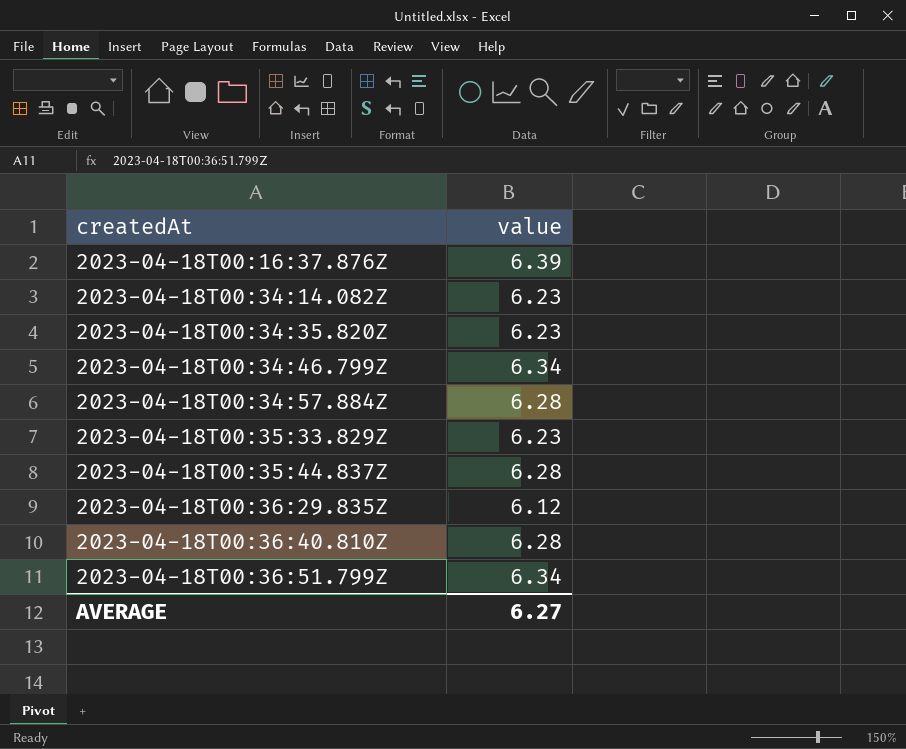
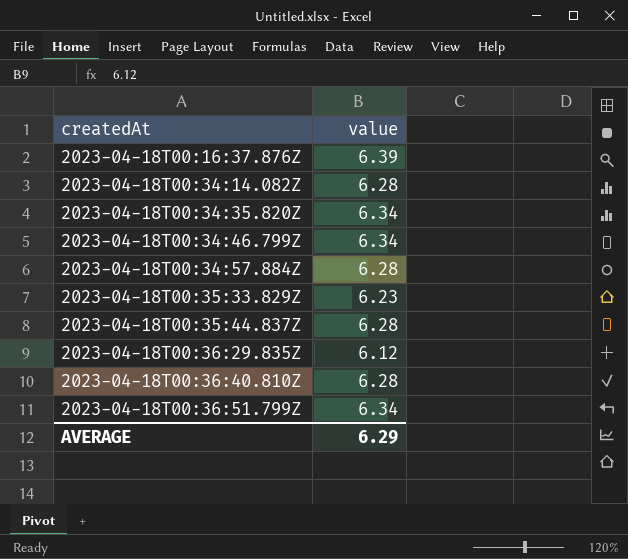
2023-04-18T00:34:14.082Z | value: 6.23 -> 6.28
2023-04-18T00:34:35.820Z | value: 6.23 -> 6.34
AVERAGE | value: 6.27 -> 6.29

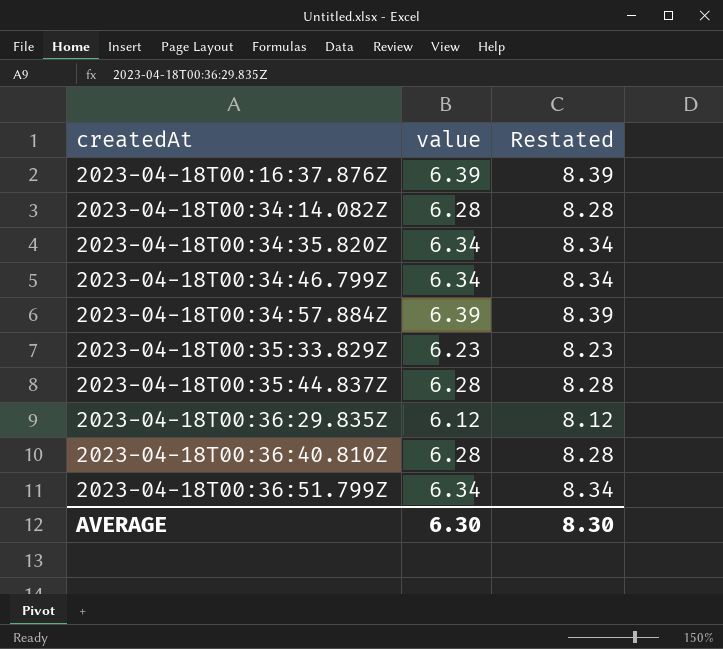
column Restated | formula: none -> [value] + 2
2023-04-18T00:34:57.884Z | value: 6.28 -> 6.39
AVERAGE | value: 6.29 -> 6.30

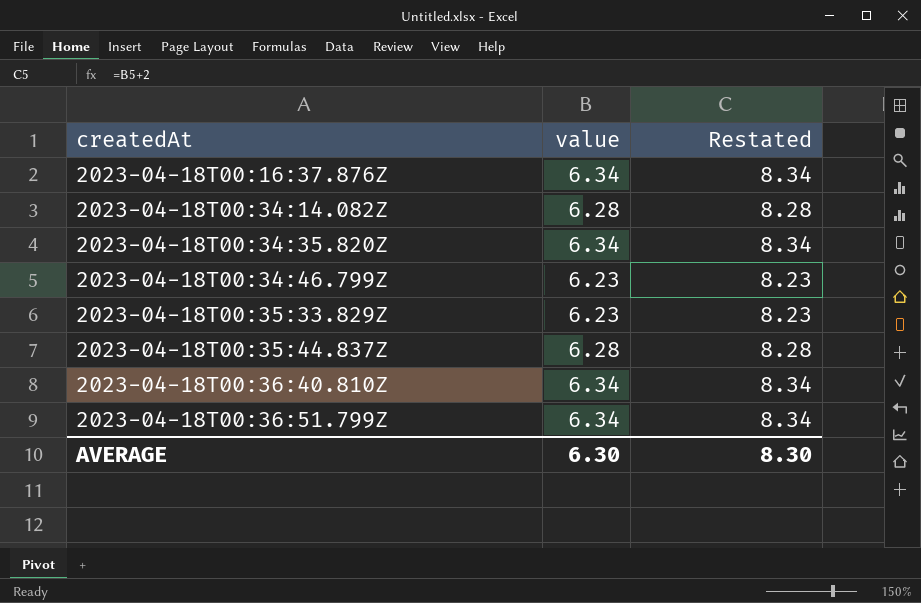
row 2023-04-18T00:34:57.884Z: 6.39 | 8.39 -> none
row 2023-04-18T00:36:29.835Z: 6.12 | 8.12 -> none
2023-04-18T00:16:37.876Z | value: 6.39 -> 6.34
2023-04-18T00:16:37.876Z | Restated: 8.39 -> 8.34
2023-04-18T00:34:46.799Z | value: 6.34 -> 6.23
2023-04-18T00:34:46.799Z | Restated: 8.34 -> 8.23
2023-04-18T00:36:40.810Z | value: 6.28 -> 6.34
2023-04-18T00:36:40.810Z | Restated: 8.28 -> 8.34

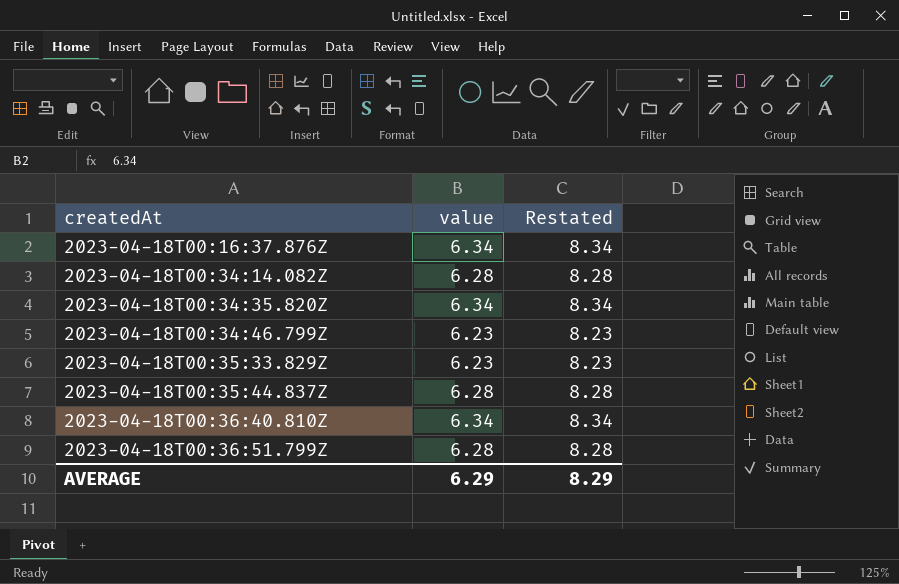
2023-04-18T00:36:51.799Z | value: 6.34 -> 6.28
2023-04-18T00:36:51.799Z | Restated: 8.34 -> 8.28
AVERAGE | value: 6.30 -> 6.29
AVERAGE | Restated: 8.30 -> 8.29

